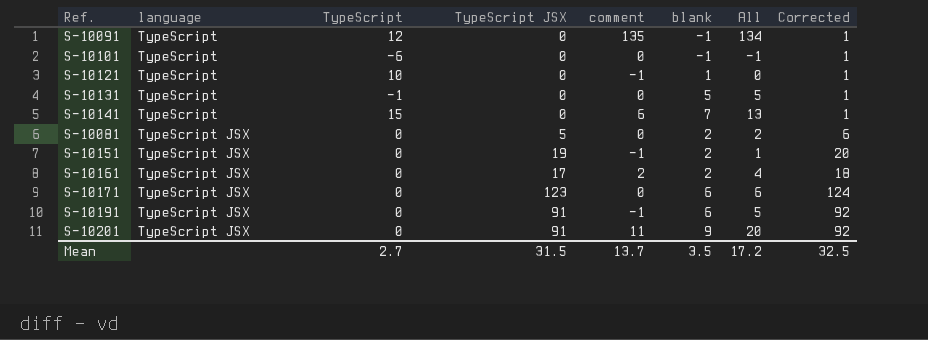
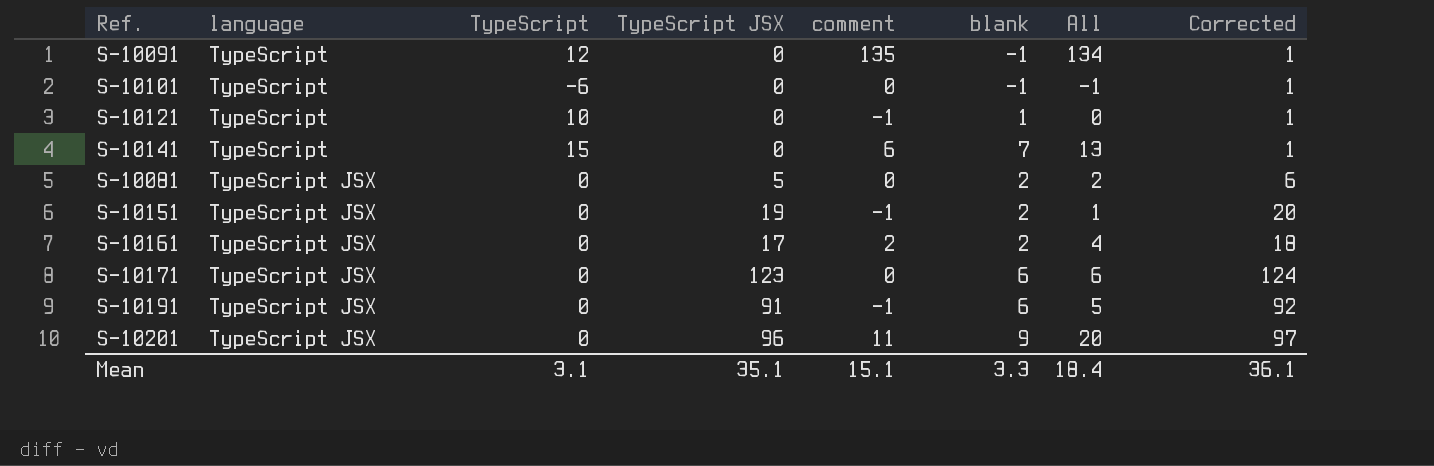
row S-10131: TypeScript | -1 | 0 | 0 | 5 | 5 | 1 -> none
S-10201 | TypeScript JSX: 91 -> 96
S-10201 | Corrected: 92 -> 97
Mean | TypeScript: 2.7 -> 3.1
Mean | TypeScript JSX: 31.5 -> 35.1
Mean | comment: 13.7 -> 15.1
Mean | blank: 3.5 -> 3.3
Mean | All: 17.2 -> 18.4
Mean | Corrected: 32.5 -> 36.1

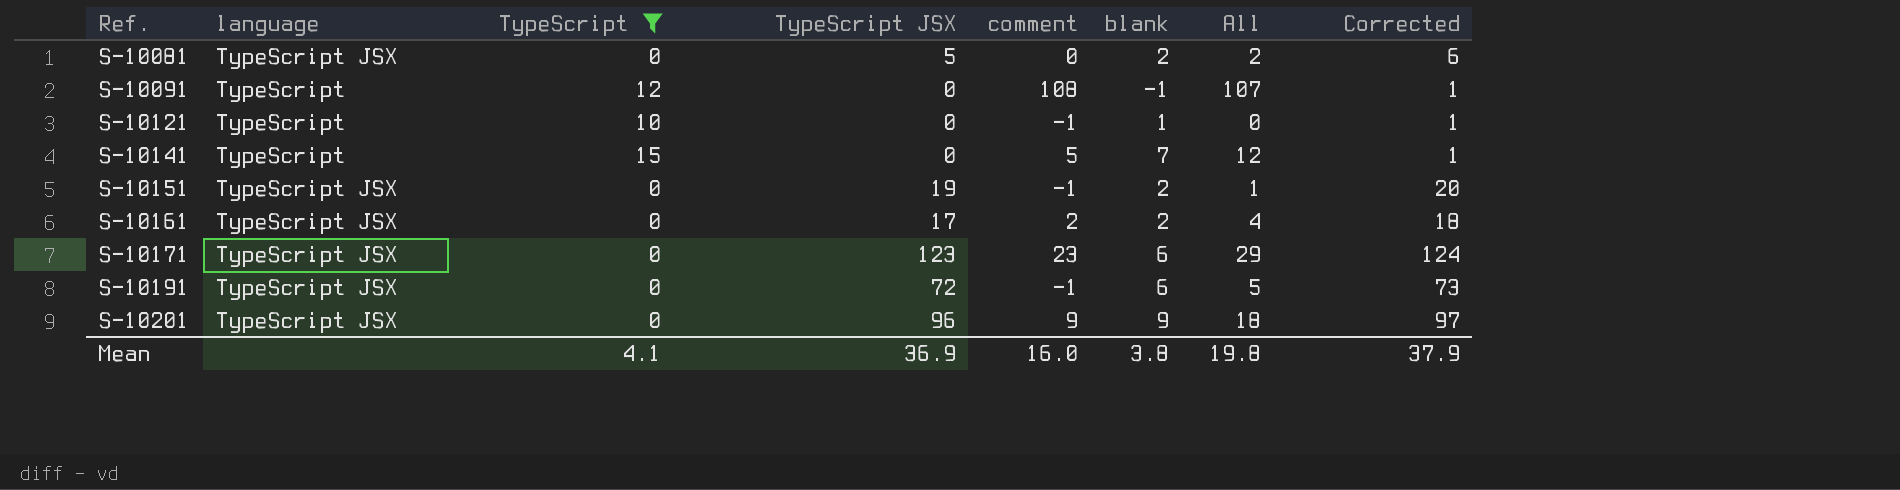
filter: none -> TypeScript != -6
row order: language ascending -> Ref. ascending
S-10091 | comment: 135 -> 108
S-10091 | All: 134 -> 107
S-10141 | comment: 6 -> 5
S-10141 | All: 13 -> 12
S-10171 | comment: 0 -> 23
S-10171 | All: 6 -> 29
S-10191 | TypeScript JSX: 91 -> 72
S-10191 | Corrected: 92 -> 73
S-10201 | comment: 11 -> 9
S-10201 | All: 20 -> 18
Mean | TypeScript: 3.1 -> 4.1
Mean | TypeScript JSX: 35.1 -> 36.9
Mean | comment: 15.1 -> 16.0
Mean | blank: 3.3 -> 3.8
Mean | All: 18.4 -> 19.8
Mean | Corrected: 36.1 -> 37.9

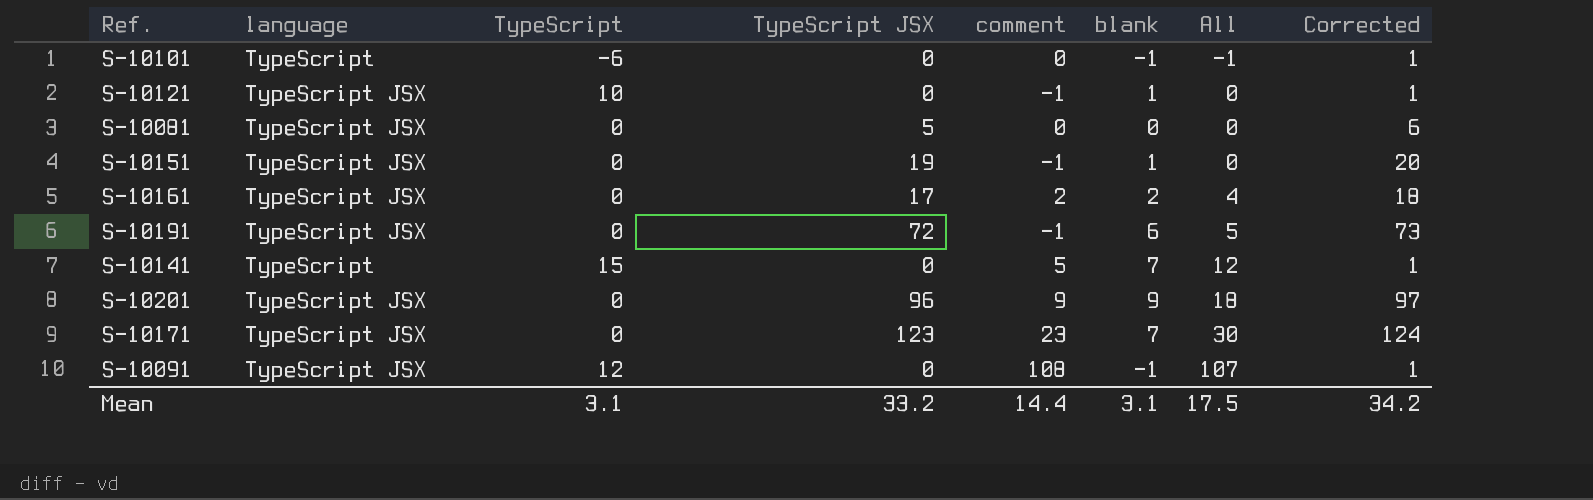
filter: TypeScript != -6 -> none
row order: Ref. ascending -> All ascending
S-10121 | language: TypeScript -> TypeScript JSX
S-10081 | blank: 2 -> 0
S-10081 | All: 2 -> 0
S-10151 | blank: 2 -> 1
S-10151 | All: 1 -> 0
S-10171 | blank: 6 -> 7
S-10171 | All: 29 -> 30
S-10091 | language: TypeScript -> TypeScript JSX
Mean | TypeScript: 4.1 -> 3.1
Mean | TypeScript JSX: 36.9 -> 33.2
Mean | comment: 16.0 -> 14.4
Mean | blank: 3.8 -> 3.1
Mean | All: 19.8 -> 17.5
Mean | Corrected: 37.9 -> 34.2

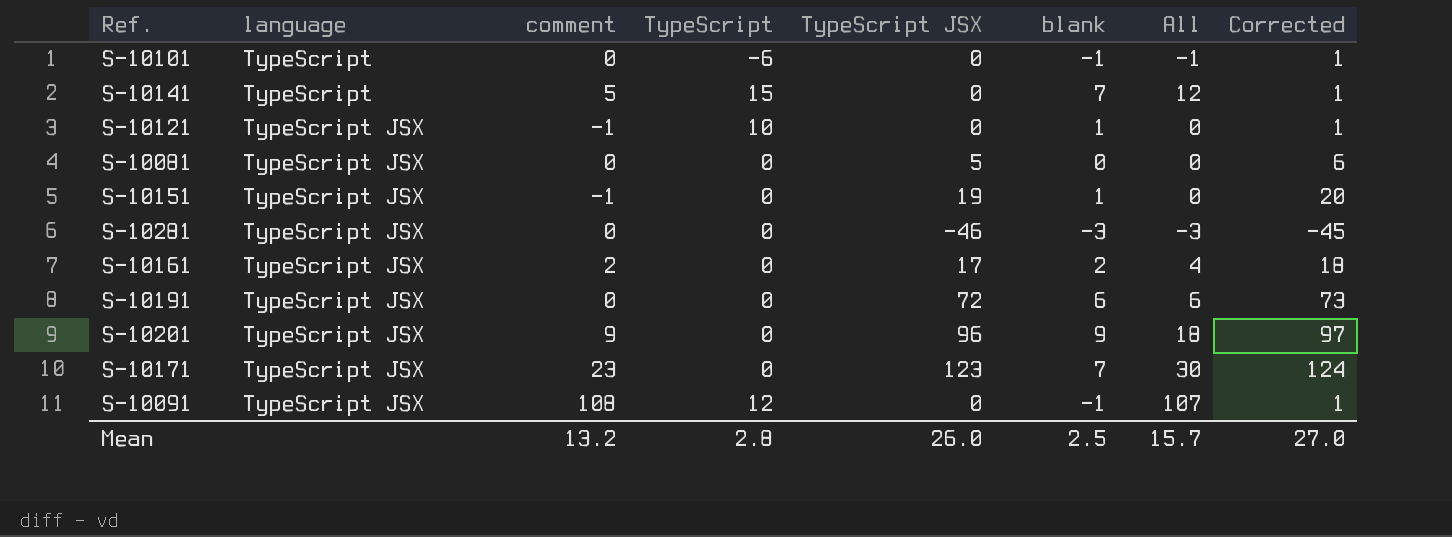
row order: All ascending -> language ascending
column comment | position: 5 -> 3
row S-10281: none -> TypeScript JSX | 0 | 0 | -46 | -3 | -3 | -45
S-10191 | comment: -1 -> 0
S-10191 | All: 5 -> 6
Mean | comment: 14.4 -> 13.2
Mean | TypeScript: 3.1 -> 2.8
Mean | TypeScript JSX: 33.2 -> 26.0
Mean | blank: 3.1 -> 2.5
Mean | All: 17.5 -> 15.7
Mean | Corrected: 34.2 -> 27.0

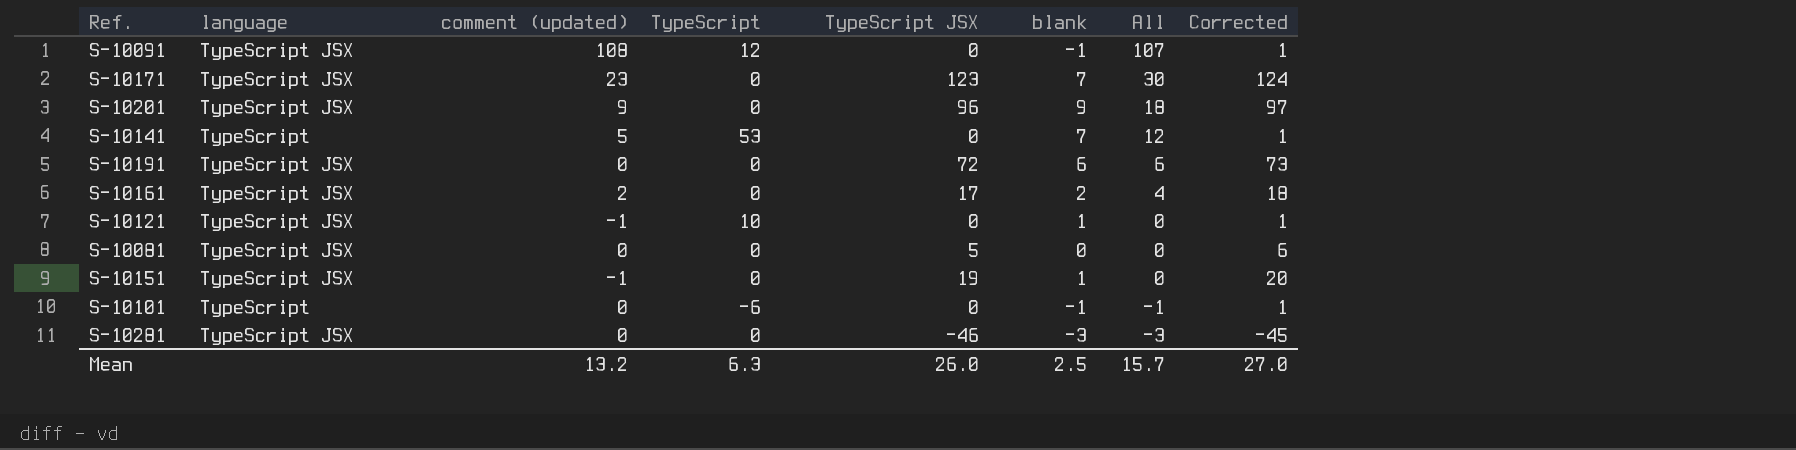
row order: language ascending -> All descending
column name: comment -> comment (updated)
S-10141 | TypeScript: 15 -> 53
Mean | TypeScript: 2.8 -> 6.3

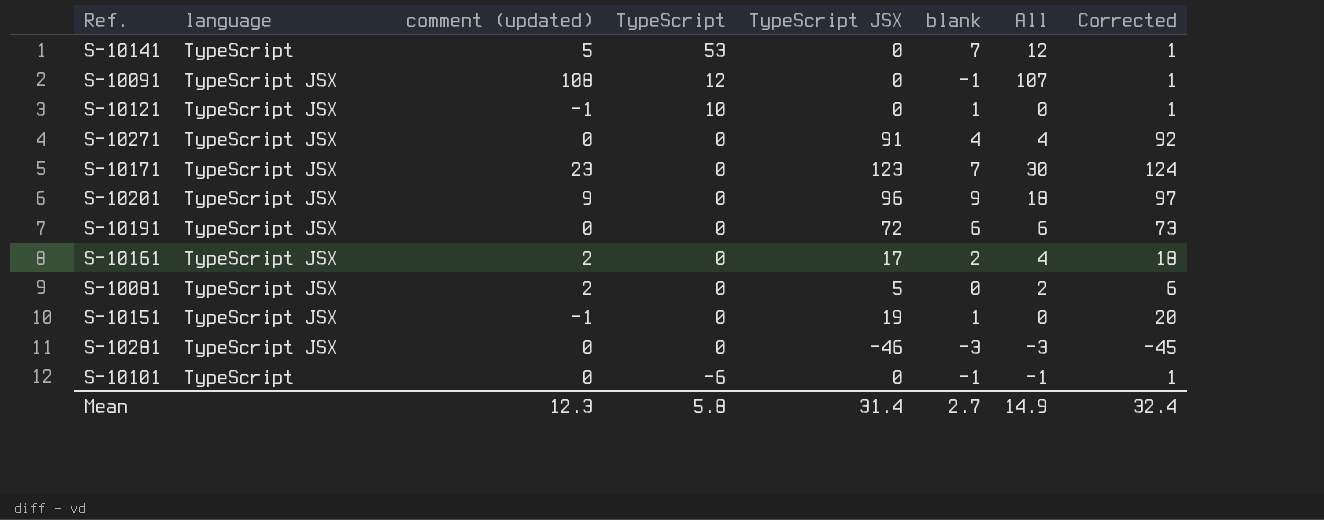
row order: All descending -> TypeScript descending
row S-10271: none -> TypeScript JSX | 0 | 0 | 91 | 4 | 4 | 92
S-10081 | comment (updated): 0 -> 2
S-10081 | All: 0 -> 2
Mean | comment (updated): 13.2 -> 12.3
Mean | TypeScript: 6.3 -> 5.8
Mean | TypeScript JSX: 26.0 -> 31.4
Mean | blank: 2.5 -> 2.7
Mean | All: 15.7 -> 14.9
Mean | Corrected: 27.0 -> 32.4

